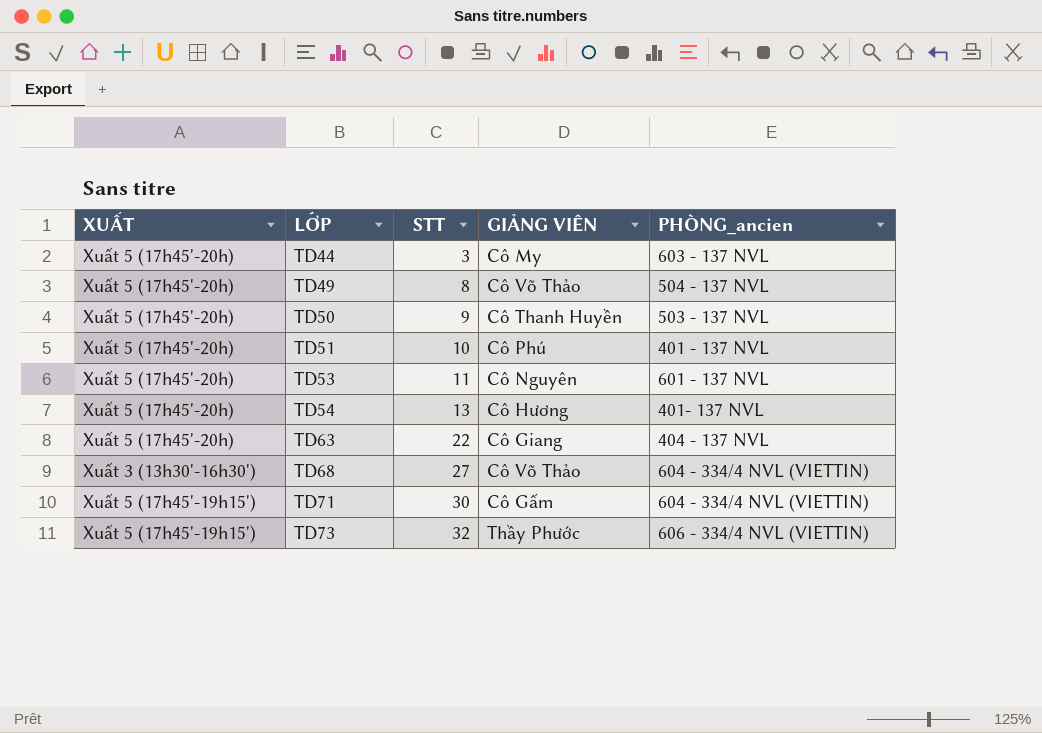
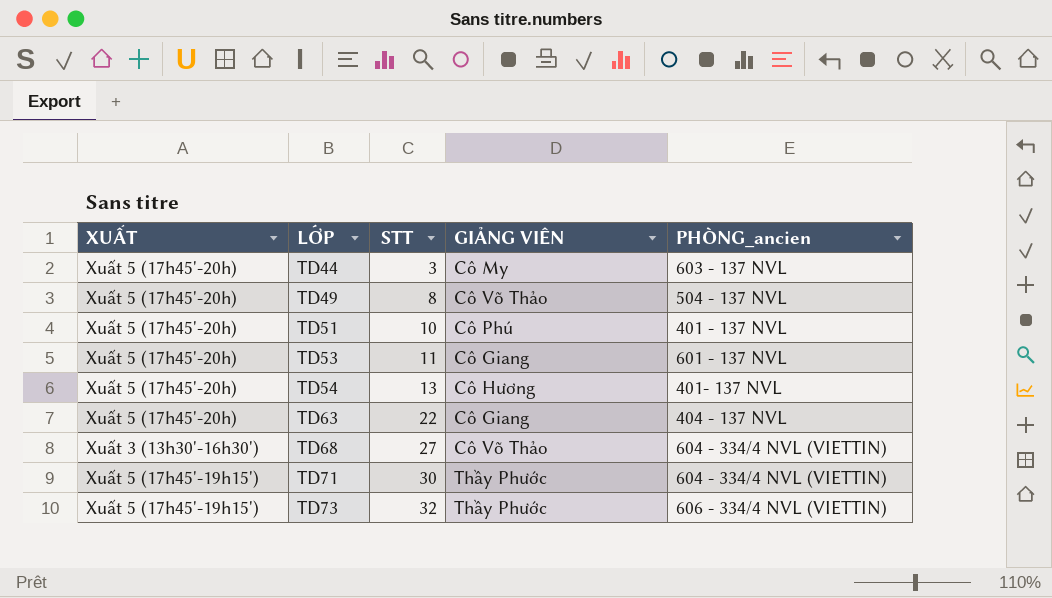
row TD50: Xuất 5 (17h45'-20h) | 9 | Cô Thanh Huyền | 503 - 137 NVL -> none
TD53 | GIẢNG VIÊN: Cô Nguyên -> Cô Giang
TD71 | GIẢNG VIÊN: Cô Gấm -> Thầy Phước

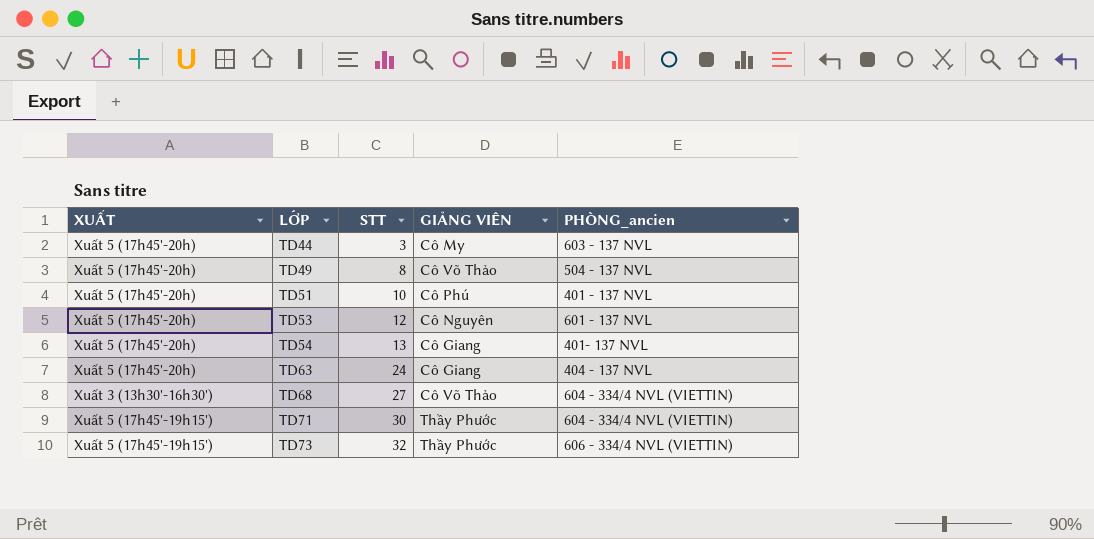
TD53 | STT: 11 -> 12
TD53 | GIẢNG VIÊN: Cô Giang -> Cô Nguyên
TD54 | GIẢNG VIÊN: Cô Hương -> Cô Giang
TD63 | STT: 22 -> 24

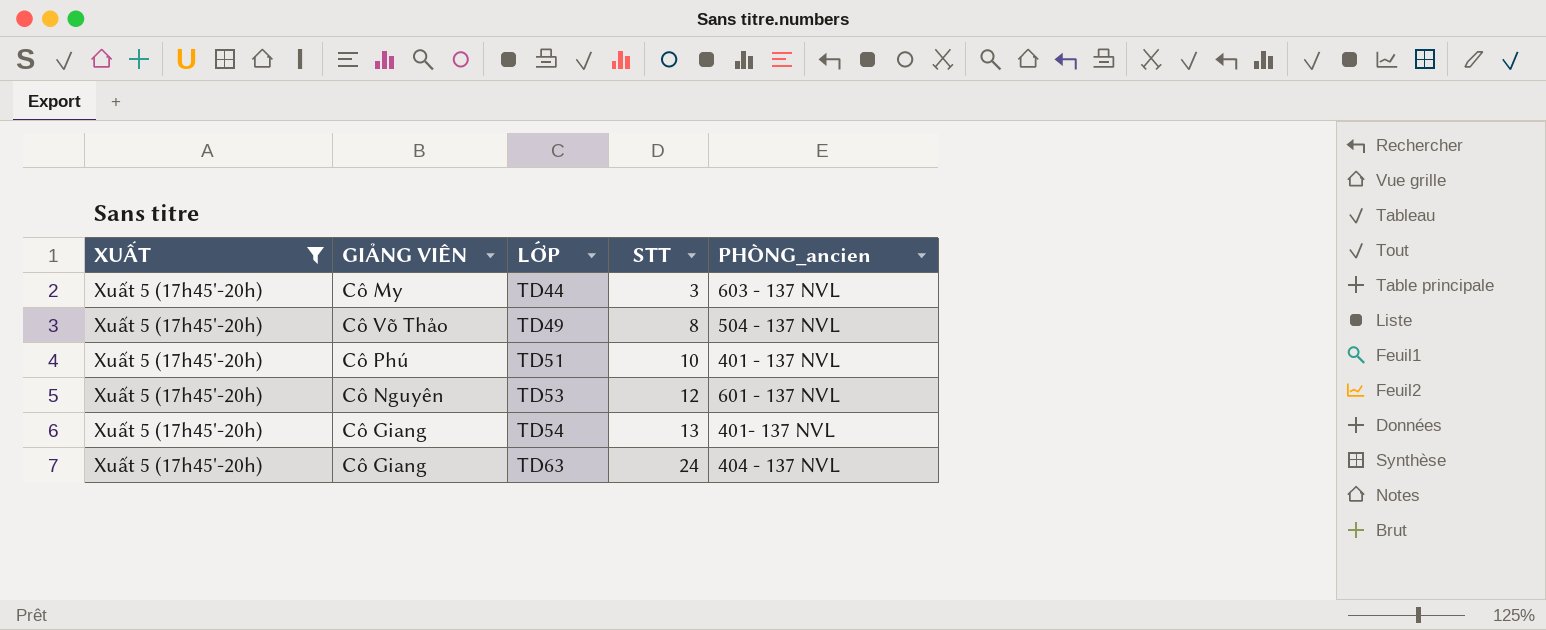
filter: none -> XUẤT = Xuất 5 (17h45'-20h)
column GIẢNG VIÊN | position: 4 -> 2

